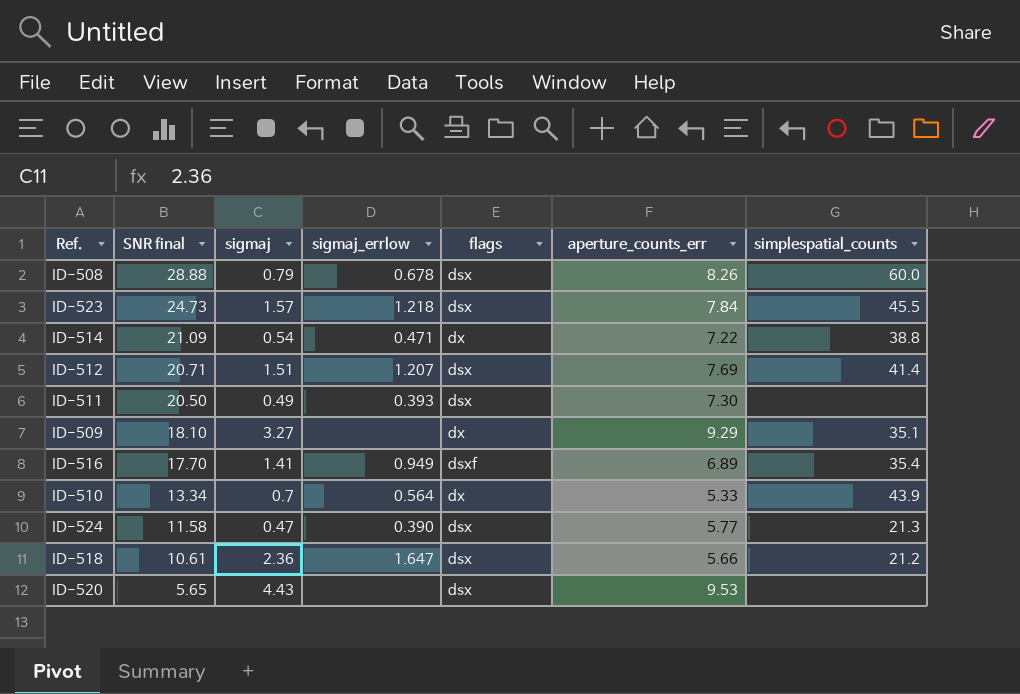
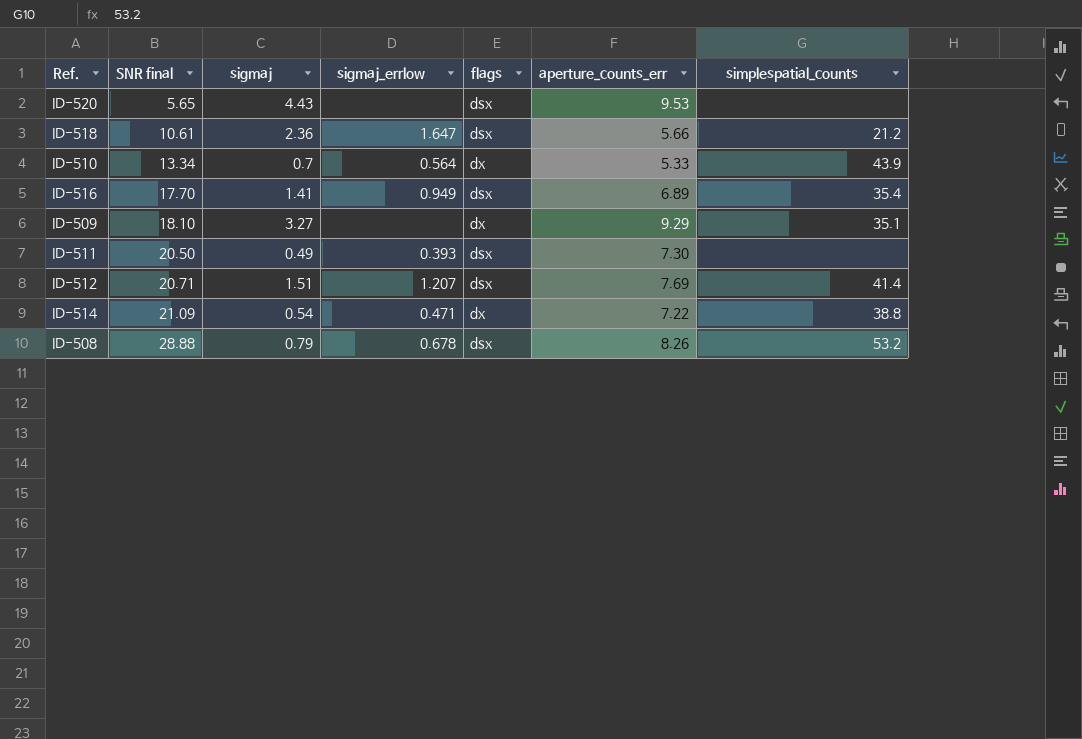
row order: SNR final descending -> SNR final ascending
row ID-523: 24.73 | 1.57 | 1.218 | dsx | 7.84 | 45.5 -> none
row ID-524: 11.58 | 0.47 | 0.390 | dsx | 5.77 | 21.3 -> none
ID-516 | flags: dsxf -> dsx
ID-508 | simplespatial_counts: 60.0 -> 53.2

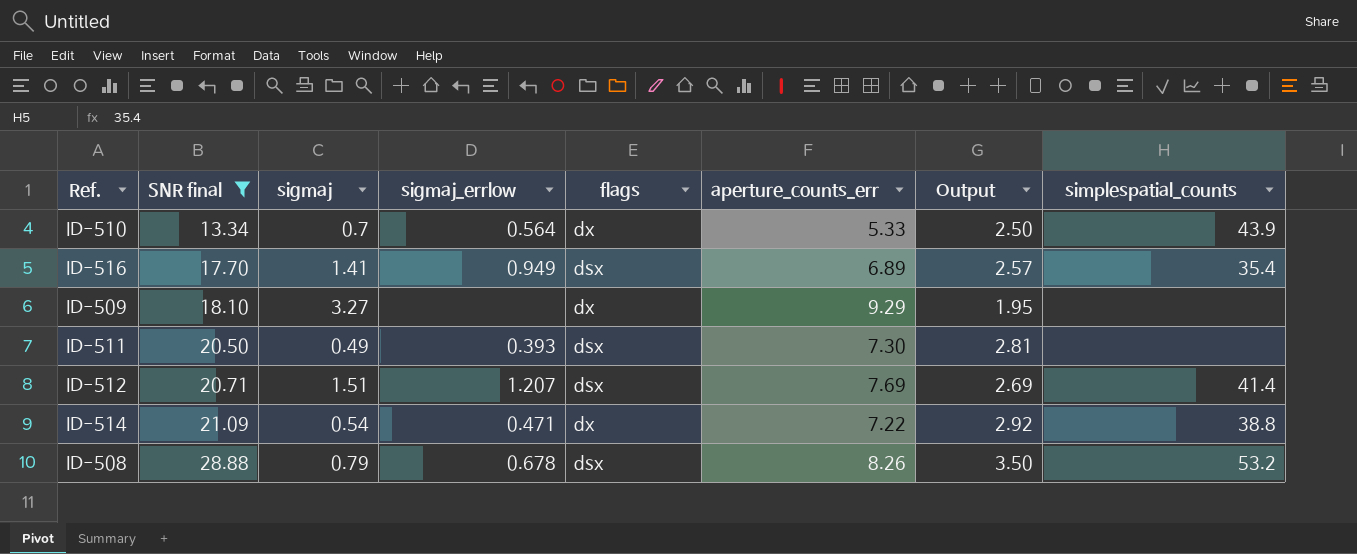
filter: none -> SNR final >= 13.34
column Output | formula: none -> [SNR final] / [aperture_counts_err]
ID-509 | simplespatial_counts: 35.1 -> none

